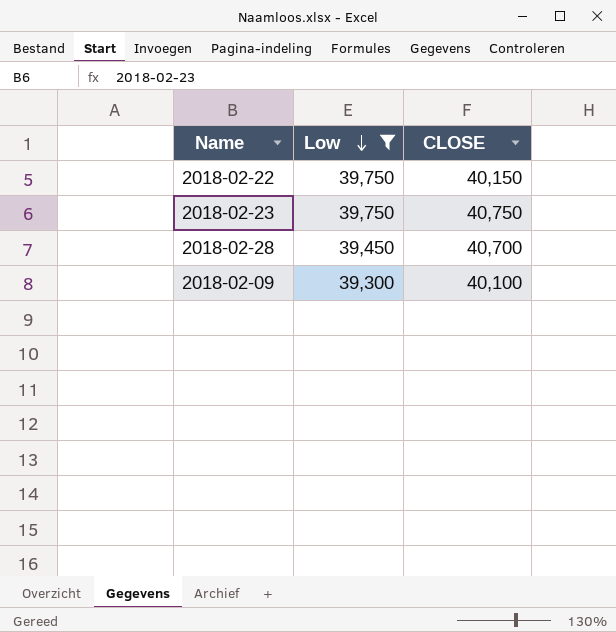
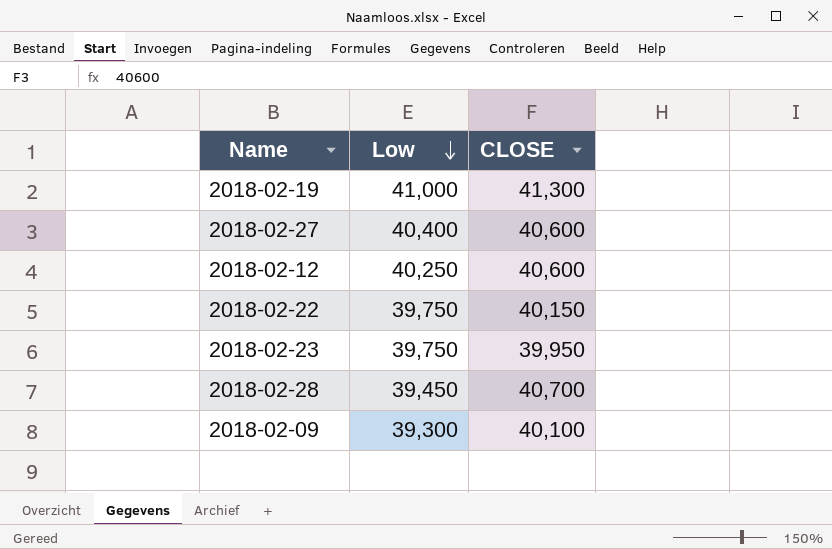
filter: Low <= 39,750 -> none
2018-02-23 | CLOSE: 40,750 -> 39,950

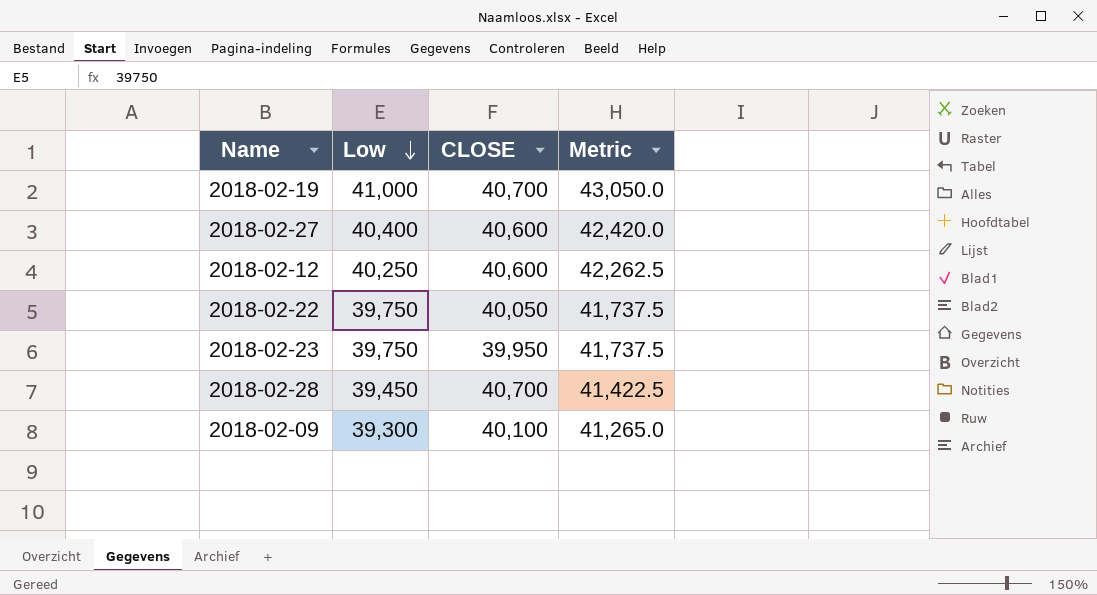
column Metric | formula: none -> [Low] * 1.05
2018-02-19 | CLOSE: 41,300 -> 40,700
2018-02-22 | CLOSE: 40,150 -> 40,050

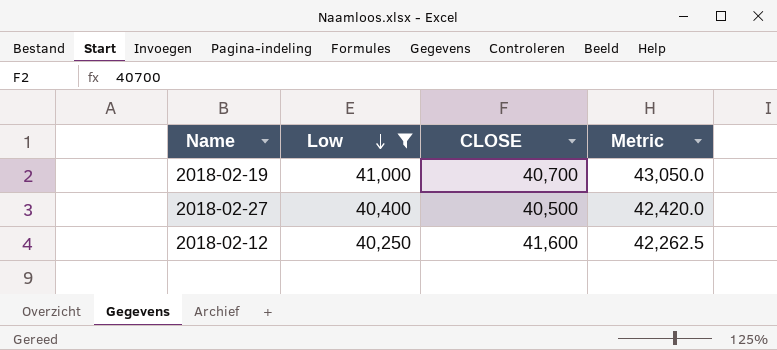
filter: none -> Low >= 40,250
2018-02-27 | CLOSE: 40,600 -> 40,500
2018-02-12 | CLOSE: 40,600 -> 41,600

